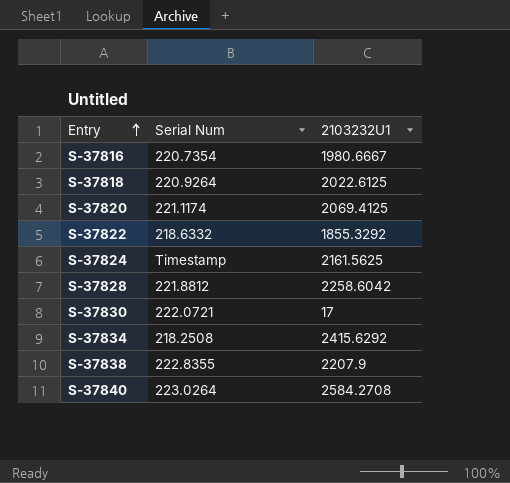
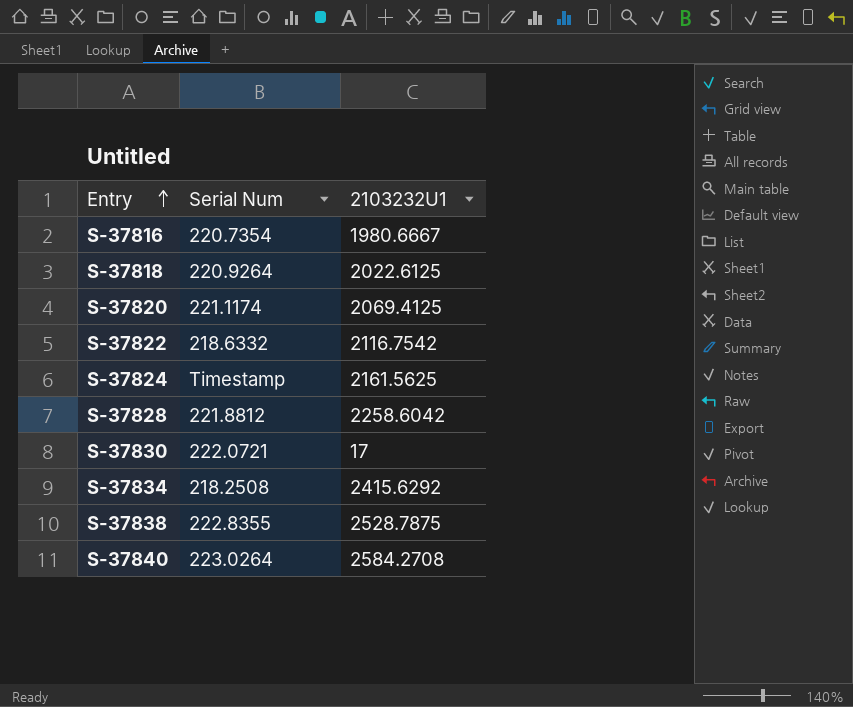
S-37822 | 2103232U1: 1855.3292 -> 2116.7542
S-37838 | 2103232U1: 2207.9 -> 2528.7875

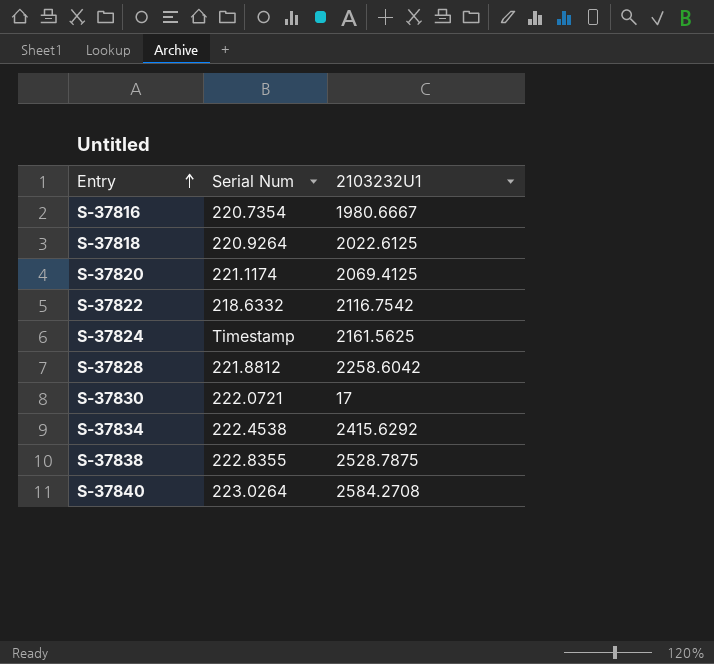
S-37834 | Serial Num: 218.2508 -> 222.4538

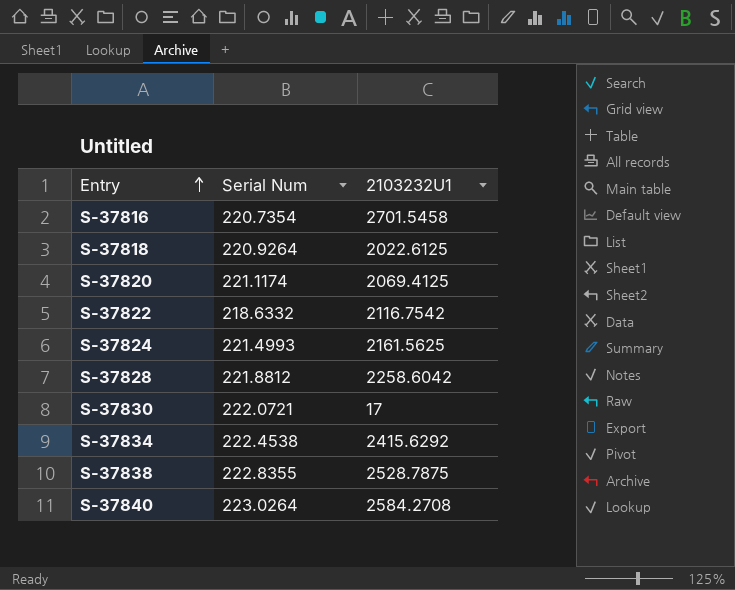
S-37816 | 2103232U1: 1980.6667 -> 2701.5458
S-37824 | Serial Num: Timestamp -> 221.4993

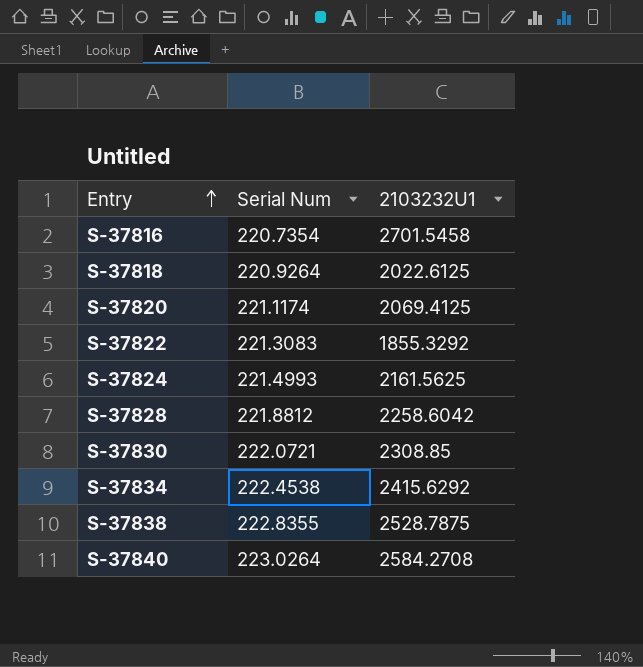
S-37822 | Serial Num: 218.6332 -> 221.3083
S-37822 | 2103232U1: 2116.7542 -> 1855.3292
S-37830 | 2103232U1: 17 -> 2308.85

